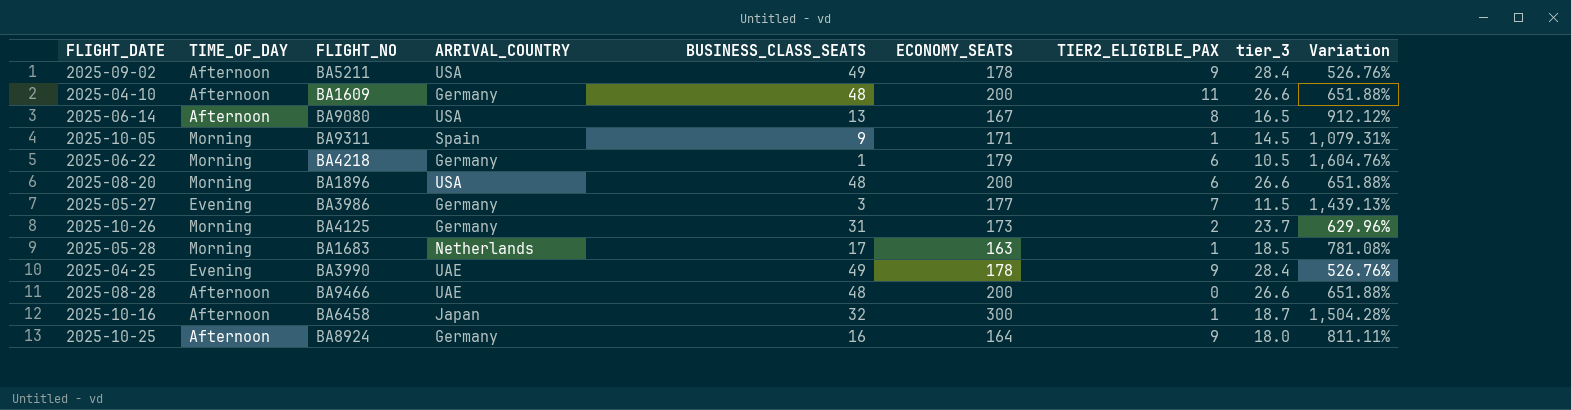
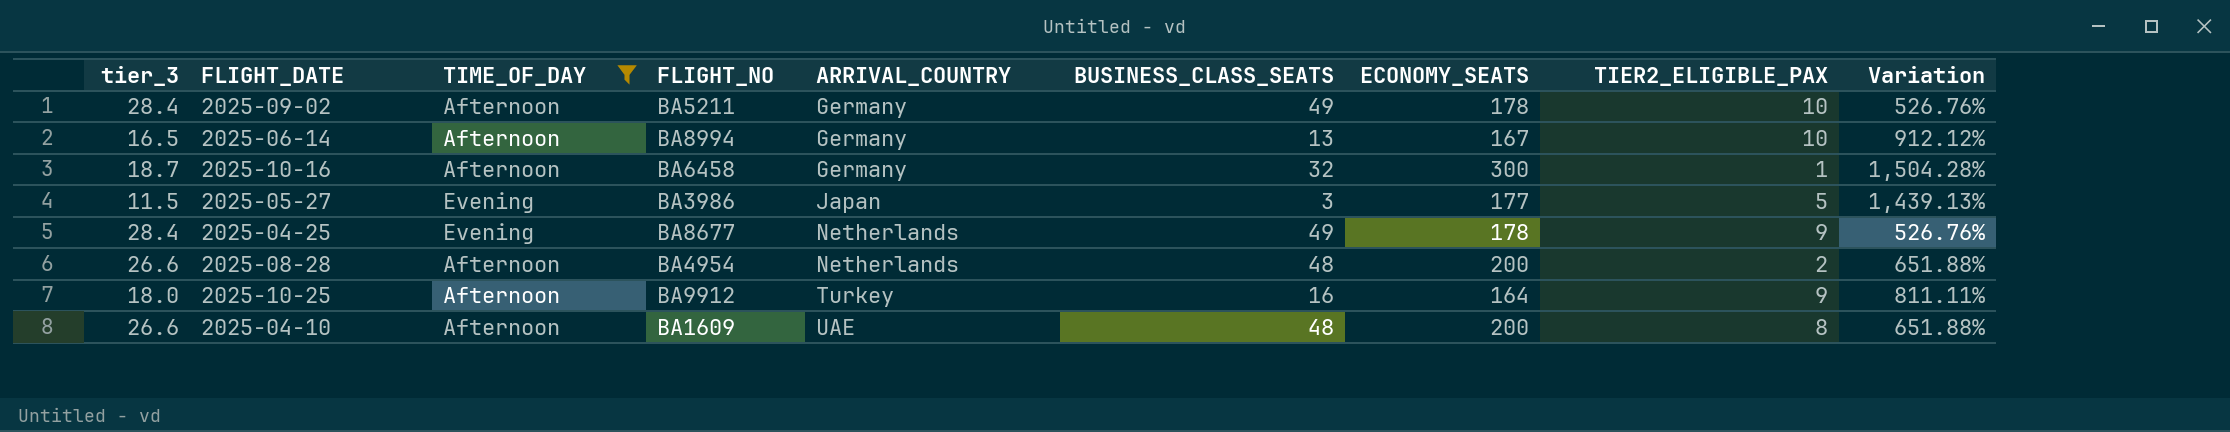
filter: none -> TIME_OF_DAY != Morning
row order: none -> ARRIVAL_COUNTRY ascending
column tier_3 | position: 8 -> 1
2025-09-02 | ARRIVAL_COUNTRY: USA -> Germany
2025-09-02 | TIER2_ELIGIBLE_PAX: 9 -> 10
2025-06-14 | FLIGHT_NO: BA9080 -> BA8994
2025-06-14 | ARRIVAL_COUNTRY: USA -> Germany
2025-06-14 | TIER2_ELIGIBLE_PAX: 8 -> 10
2025-10-16 | ARRIVAL_COUNTRY: Japan -> Germany
2025-05-27 | ARRIVAL_COUNTRY: Germany -> Japan
2025-05-27 | TIER2_ELIGIBLE_PAX: 7 -> 5
2025-04-25 | FLIGHT_NO: BA3990 -> BA8677
2025-04-25 | ARRIVAL_COUNTRY: UAE -> Netherlands
2025-08-28 | FLIGHT_NO: BA9466 -> BA4954
2025-08-28 | ARRIVAL_COUNTRY: UAE -> Netherlands
2025-08-28 | TIER2_ELIGIBLE_PAX: 0 -> 2
2025-10-25 | FLIGHT_NO: BA8924 -> BA9912
2025-10-25 | ARRIVAL_COUNTRY: Germany -> Turkey
2025-04-10 | ARRIVAL_COUNTRY: Germany -> UAE
2025-04-10 | TIER2_ELIGIBLE_PAX: 11 -> 8

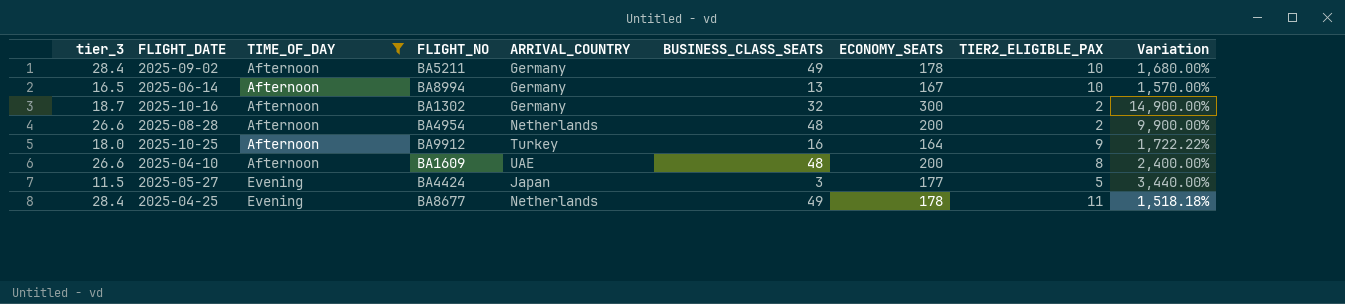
row order: ARRIVAL_COUNTRY ascending -> TIME_OF_DAY ascending
column Variation | formula: ([ECONOMY_SEATS] - [tier_3]) / [tier_3] -> ([ECONOMY_SEATS] - [TIER2_ELIGIBLE_PAX]) / [TIER2_ELIGIBLE_PAX]
2025-10-16 | FLIGHT_NO: BA6458 -> BA1302
2025-10-16 | TIER2_ELIGIBLE_PAX: 1 -> 2
2025-05-27 | FLIGHT_NO: BA3986 -> BA4424
2025-04-25 | TIER2_ELIGIBLE_PAX: 9 -> 11

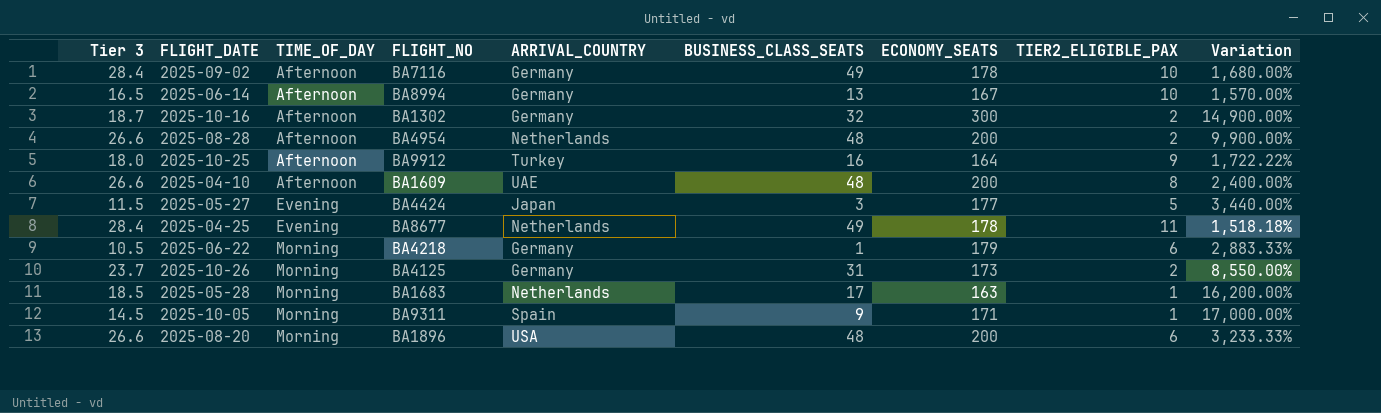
filter: TIME_OF_DAY != Morning -> none
column name: tier_3 -> Tier 3
2025-09-02 | FLIGHT_NO: BA5211 -> BA7116

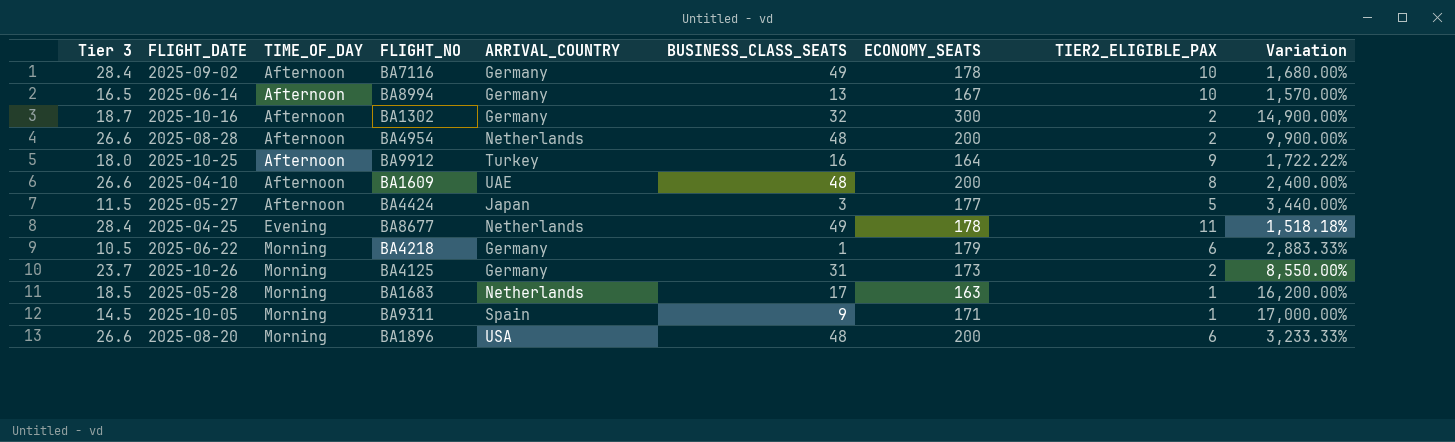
2025-05-27 | TIME_OF_DAY: Evening -> Afternoon

